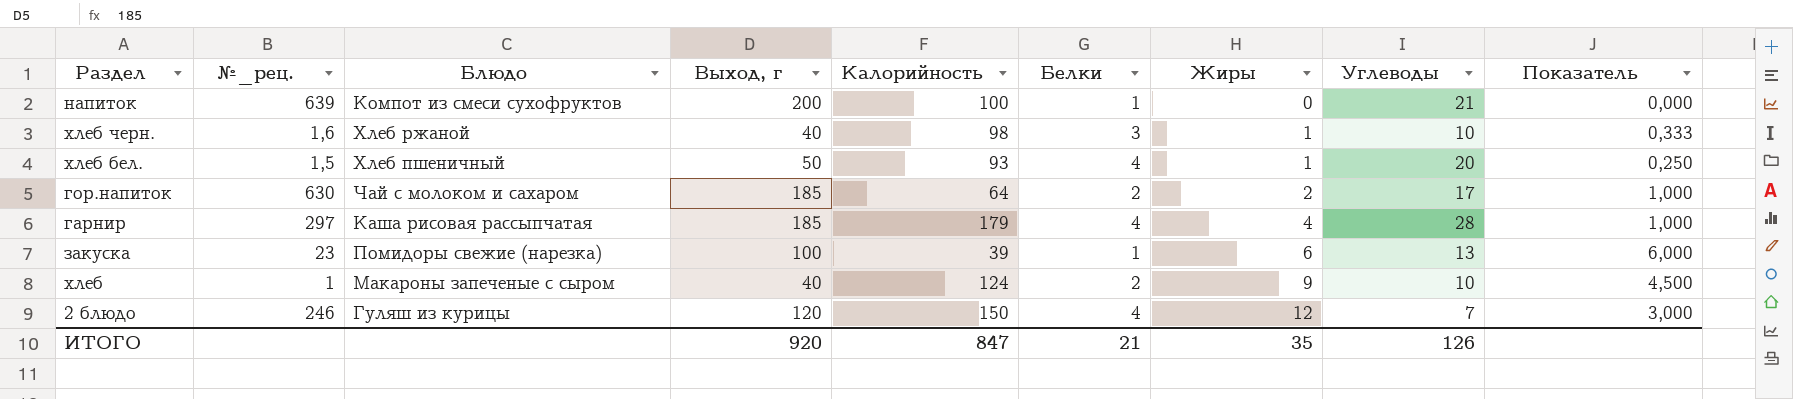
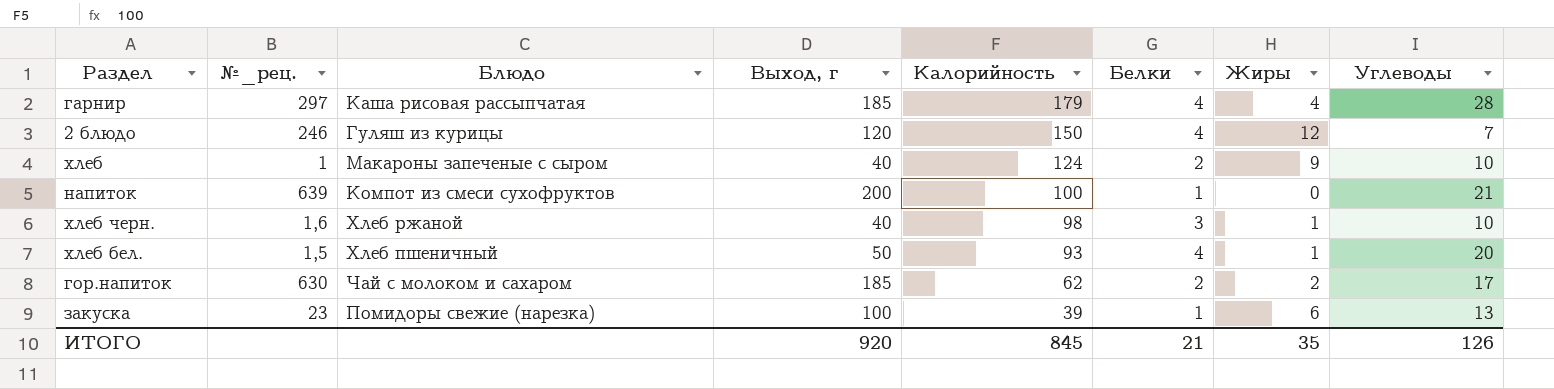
row order: Жиры ascending -> Калорийность descending
column Показатель | formula: [Жиры] / [Белки] -> none
гор.напиток | Калорийность: 64 -> 62
ИТОГО | Калорийность: 847 -> 845

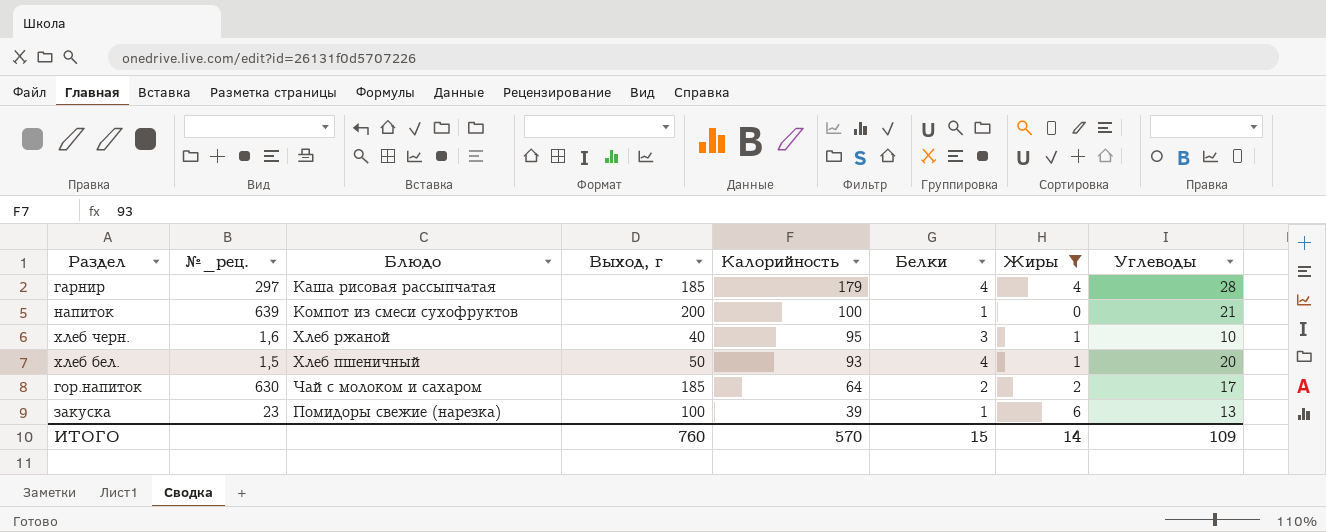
filter: none -> Жиры <= 6
хлеб черн. | Калорийность: 98 -> 95
гор.напиток | Калорийность: 62 -> 64
ИТОГО | Выход, г: 920 -> 760
ИТОГО | Калорийность: 845 -> 570
ИТОГО | Белки: 21 -> 15
ИТОГО | Жиры: 35 -> 14
ИТОГО | Углеводы: 126 -> 109

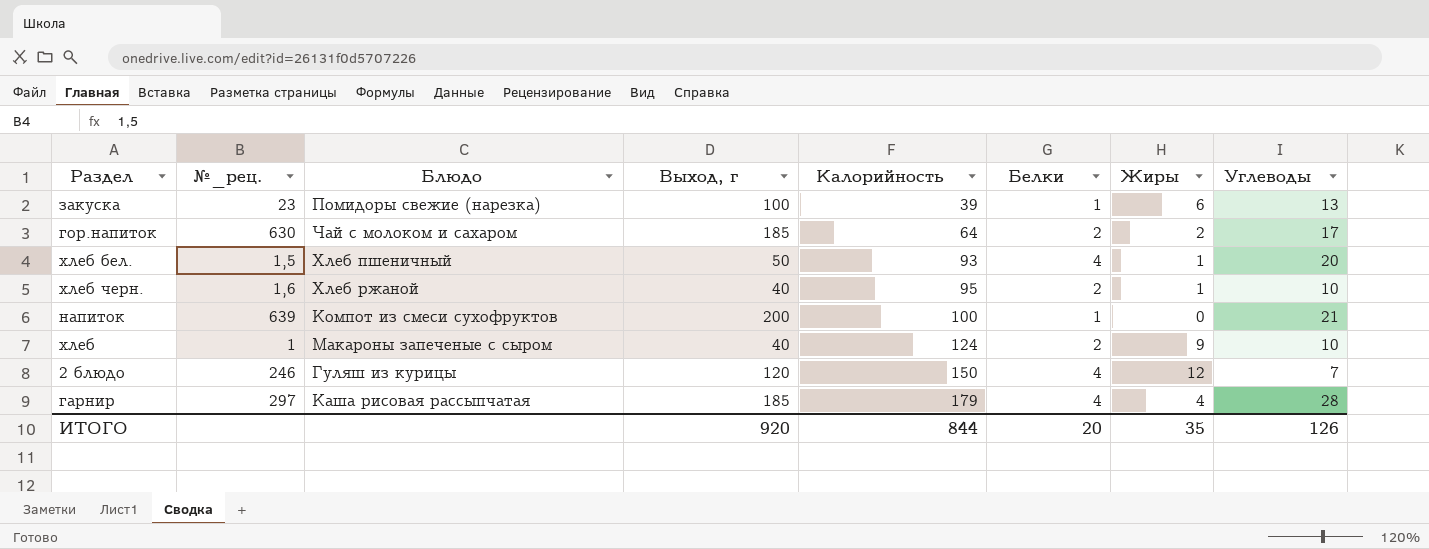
filter: Жиры <= 6 -> none
row order: Калорийность descending -> Калорийность ascending
хлеб черн. | Белки: 3 -> 2
ИТОГО | Выход, г: 760 -> 920
ИТОГО | Калорийность: 570 -> 844
ИТОГО | Белки: 15 -> 20
ИТОГО | Жиры: 14 -> 35
ИТОГО | Углеводы: 109 -> 126

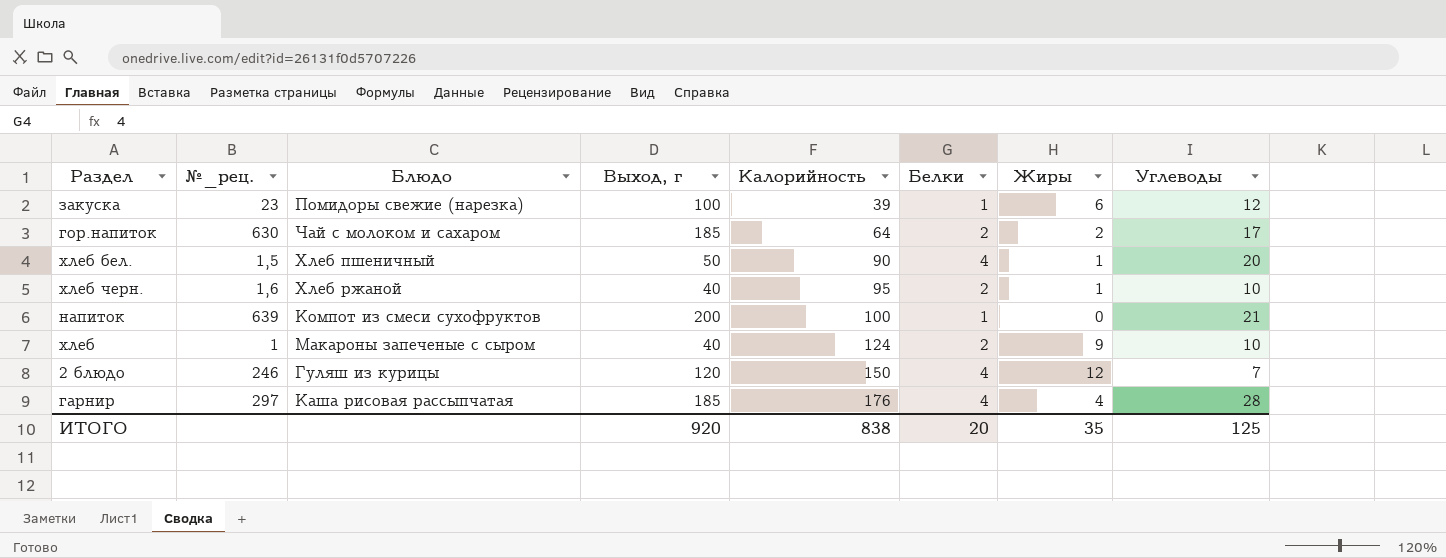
закуска | Углеводы: 13 -> 12
хлеб бел. | Калорийность: 93 -> 90
гарнир | Калорийность: 179 -> 176
ИТОГО | Калорийность: 844 -> 838
ИТОГО | Углеводы: 126 -> 125

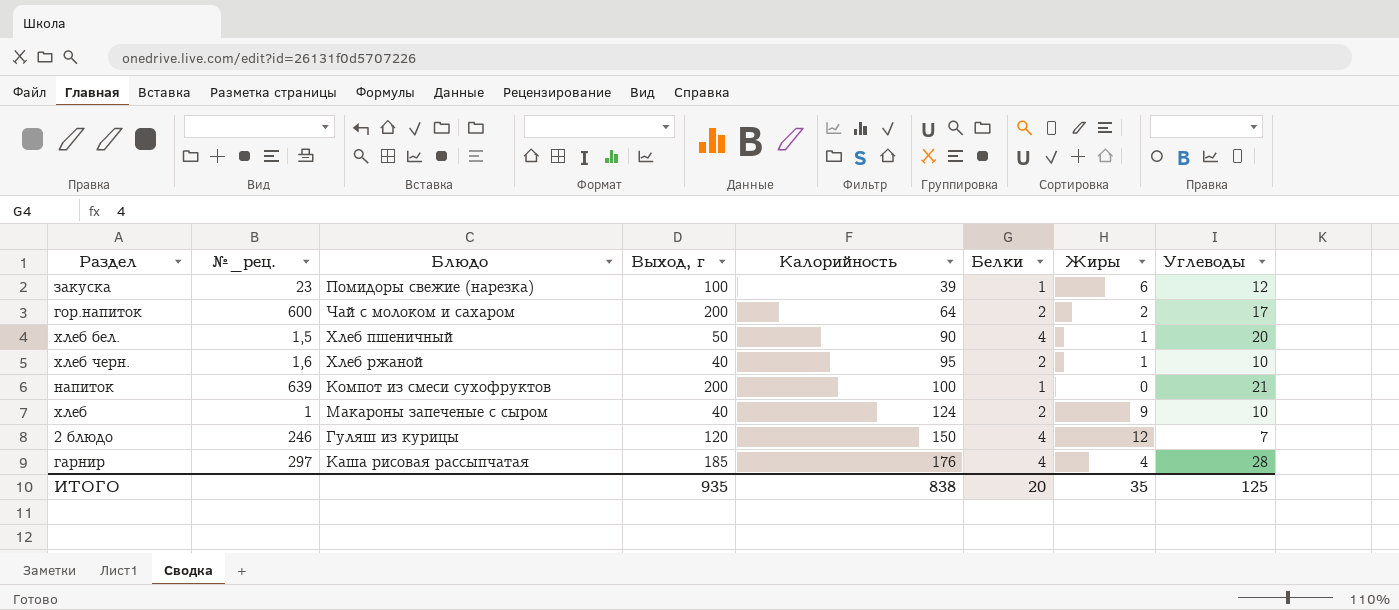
гор.напиток | №_рец.: 630 -> 600
гор.напиток | Выход, г: 185 -> 200
ИТОГО | Выход, г: 920 -> 935

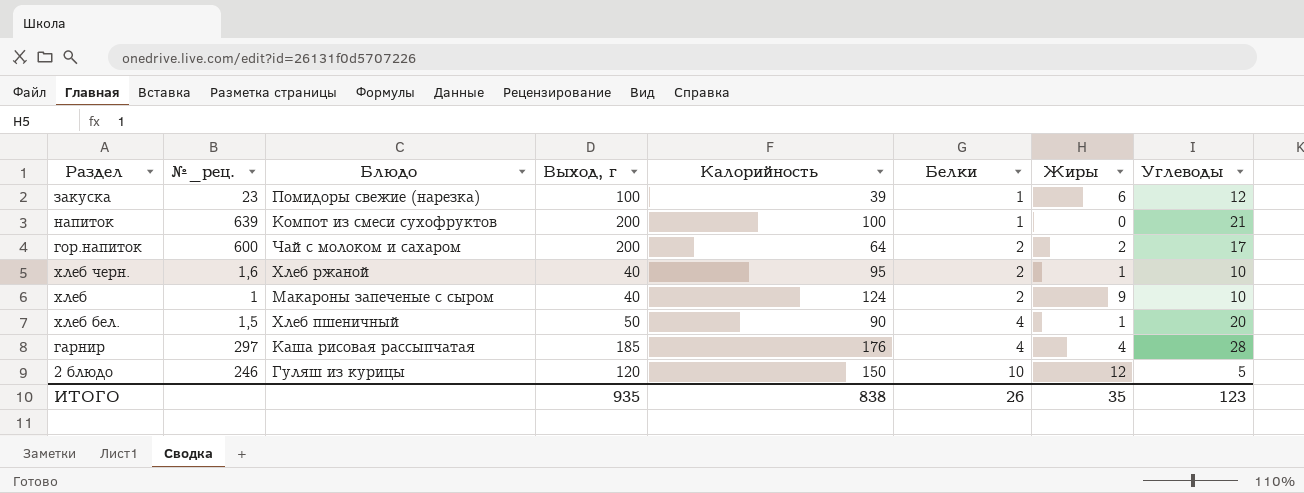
row order: Калорийность ascending -> Белки ascending
2 блюдо | Белки: 4 -> 10
2 блюдо | Углеводы: 7 -> 5
ИТОГО | Белки: 20 -> 26
ИТОГО | Углеводы: 125 -> 123

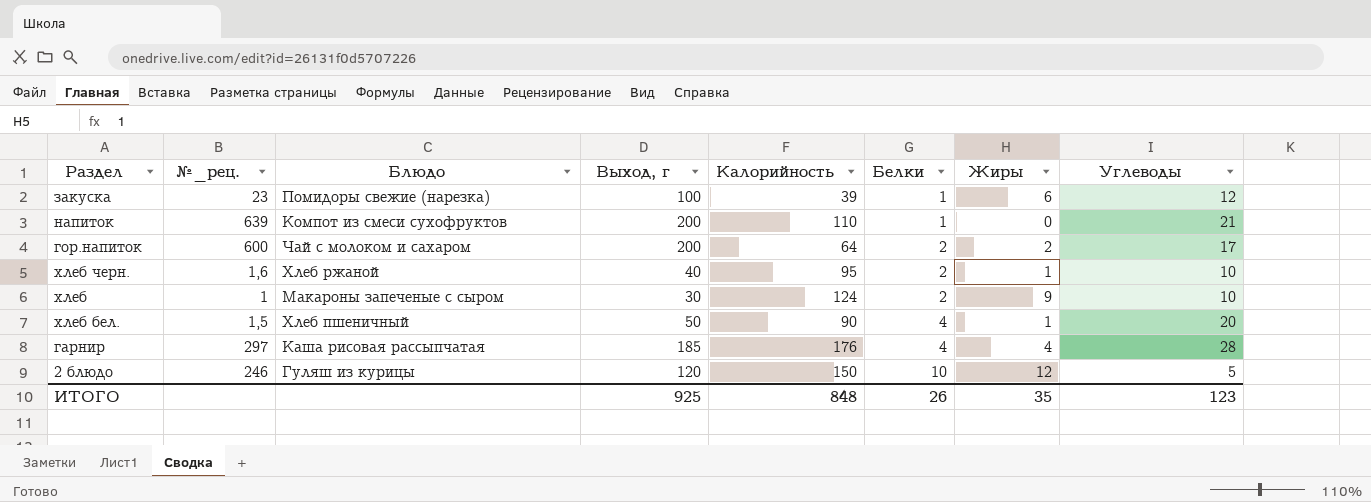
напиток | Калорийность: 100 -> 110
хлеб | Выход, г: 40 -> 30
ИТОГО | Выход, г: 935 -> 925
ИТОГО | Калорийность: 838 -> 848

